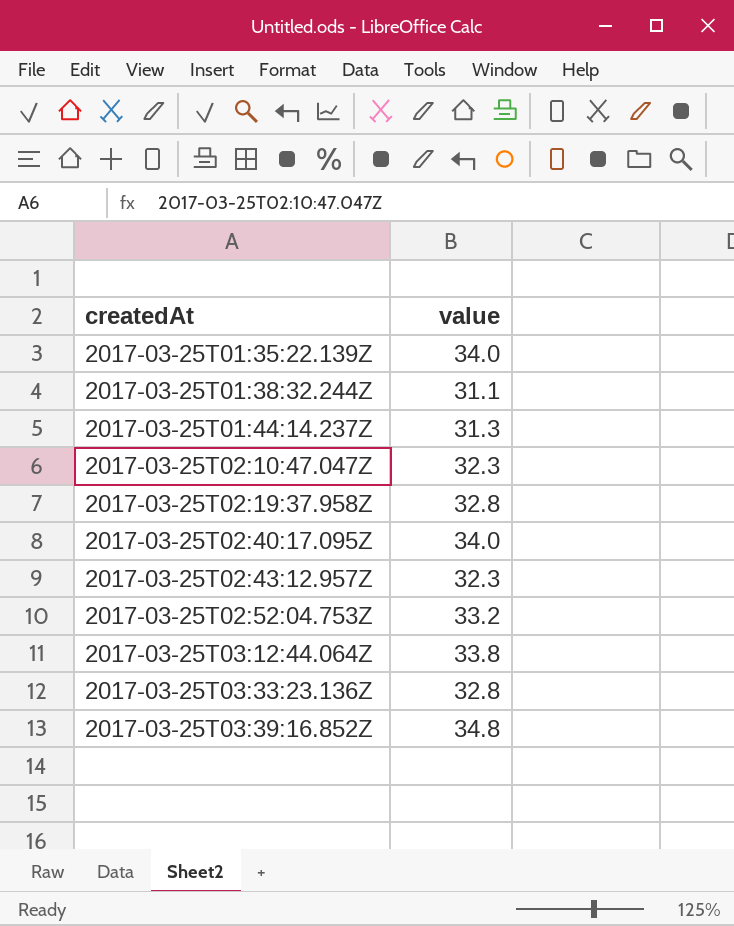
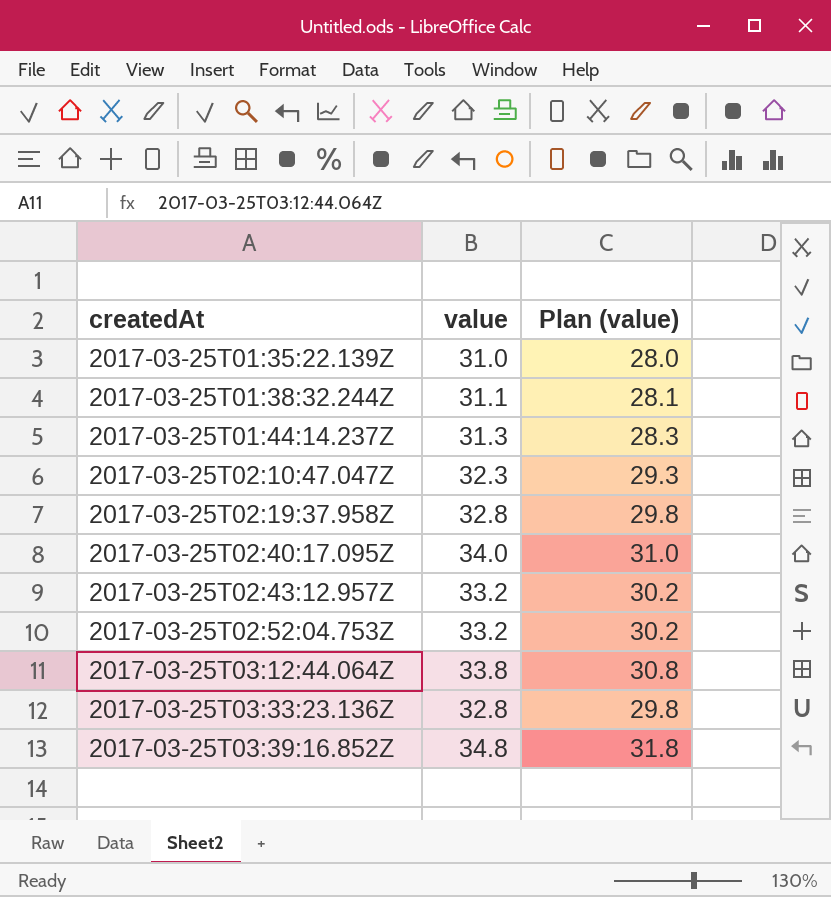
column Plan (value) | formula: none -> [value] - 3
2017-03-25T01:35:22.139Z | value: 34.0 -> 31.0
2017-03-25T02:43:12.957Z | value: 32.3 -> 33.2

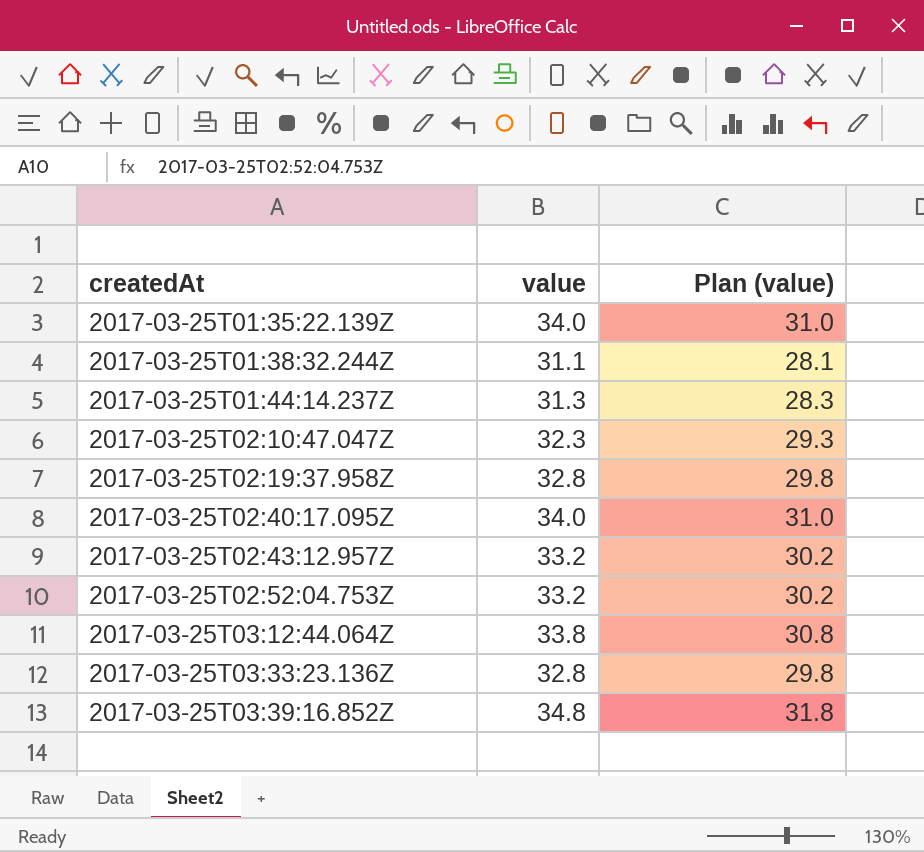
2017-03-25T01:35:22.139Z | value: 31.0 -> 34.0
2017-03-25T01:35:22.139Z | Plan (value): 28.0 -> 31.0

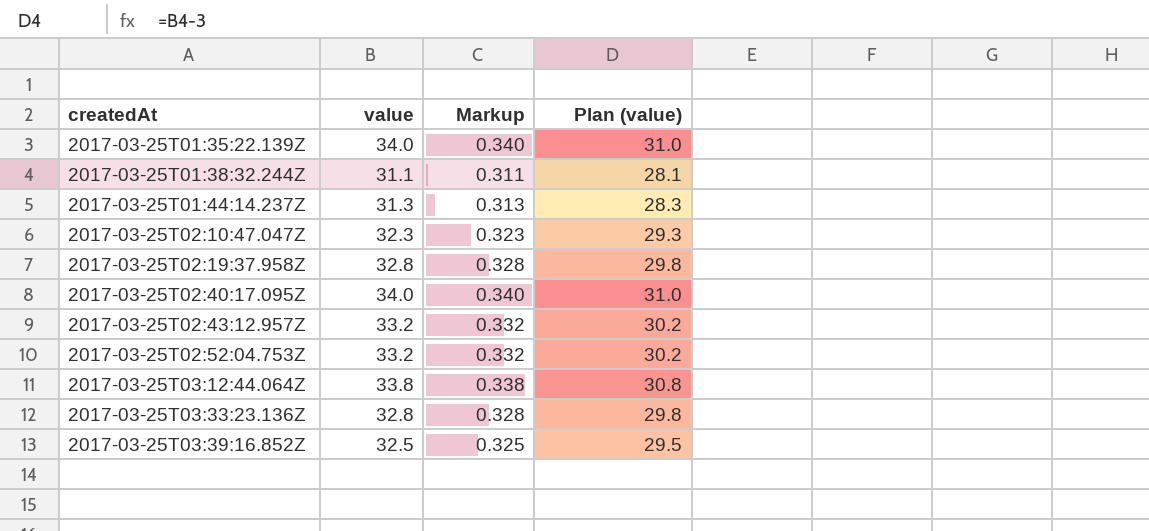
column Markup | formula: none -> [value] * 0.01
2017-03-25T03:39:16.852Z | value: 34.8 -> 32.5
2017-03-25T03:39:16.852Z | Plan (value): 31.8 -> 29.5

